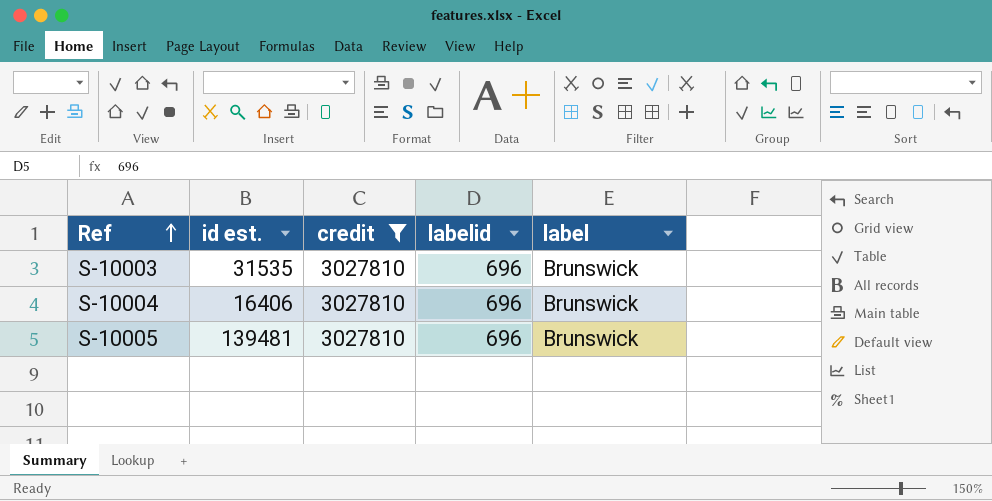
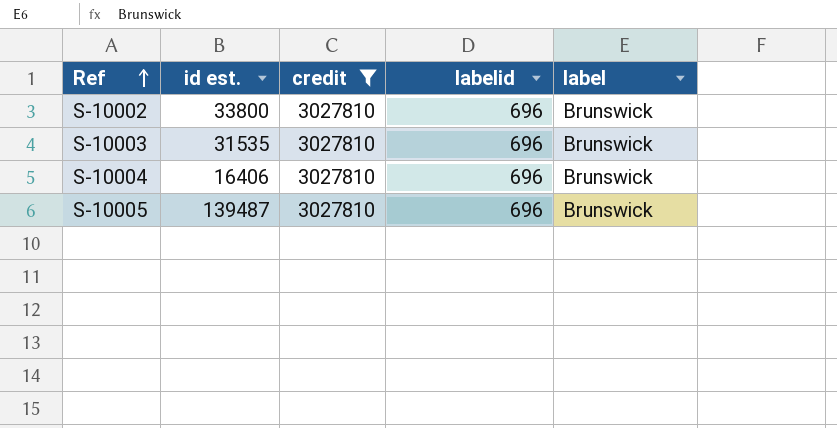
row S-10002: none -> 33800 | 3027810 | 696 | Brunswick
S-10005 | id est.: 139481 -> 139487

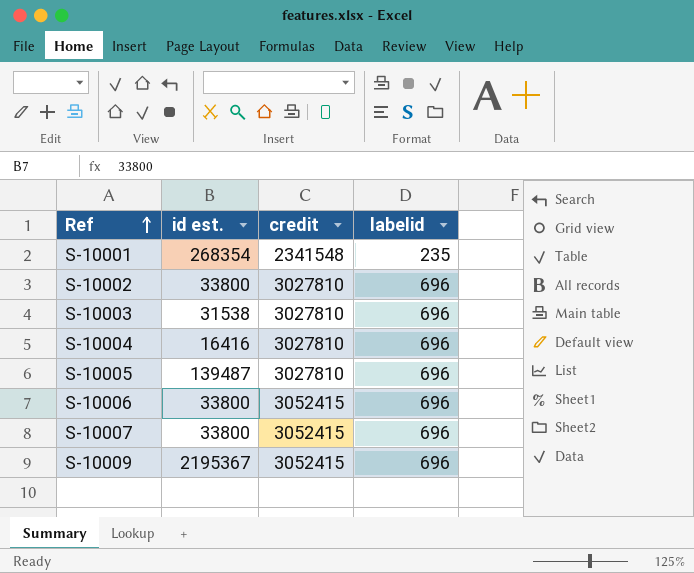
filter: credit = 3027810 -> none
column label | position: 5 -> none
S-10003 | id est.: 31535 -> 31538
S-10004 | id est.: 16406 -> 16416

